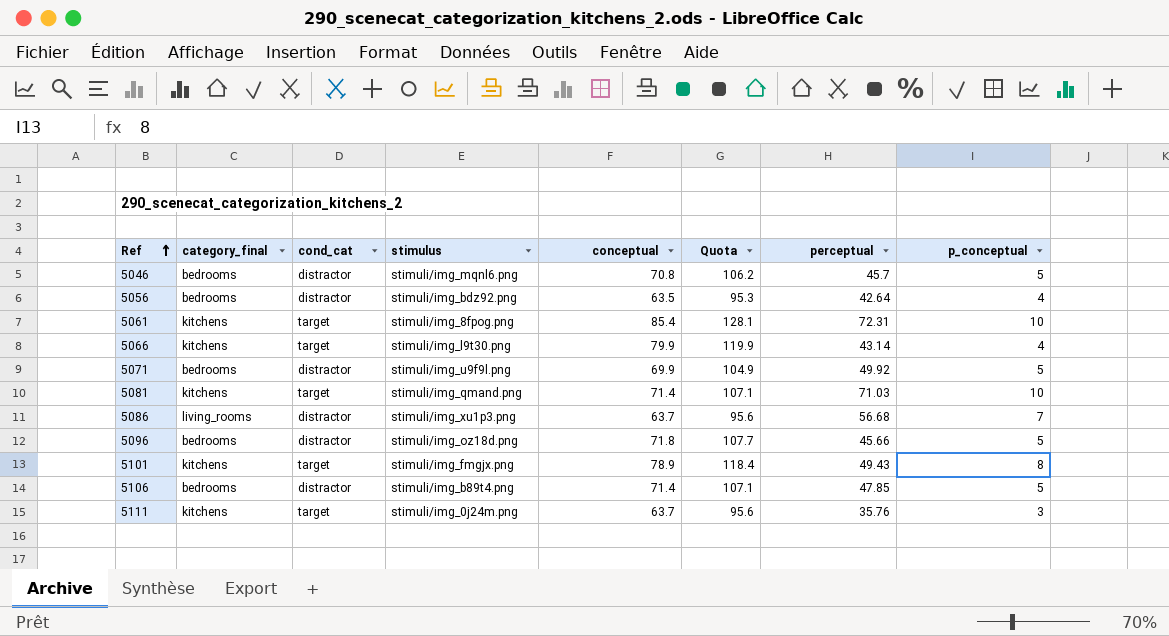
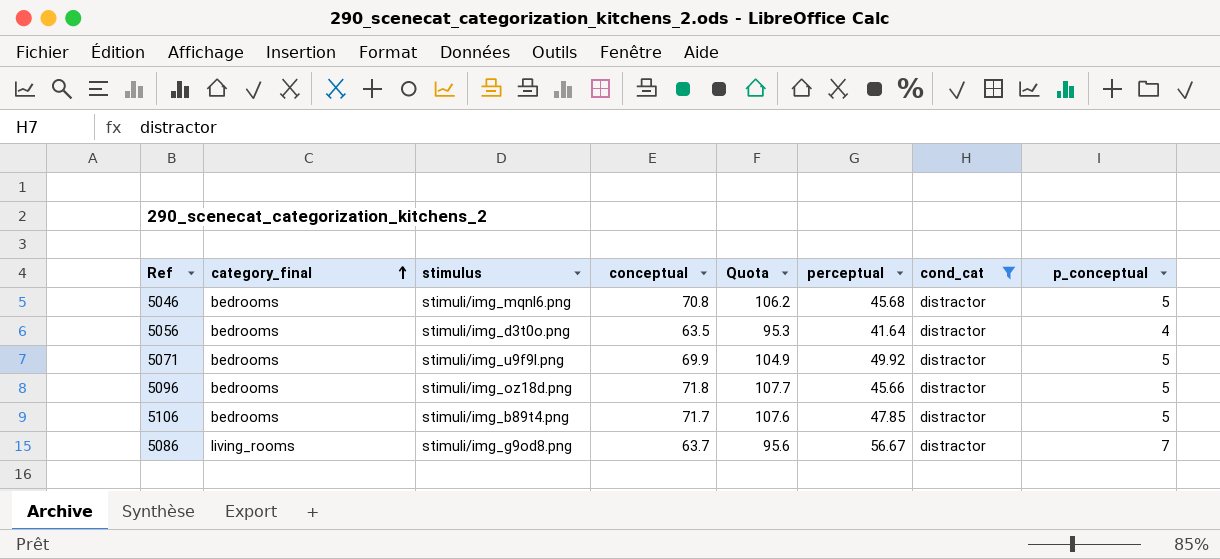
filter: none -> cond_cat = distractor
row order: Ref ascending -> category_final ascending
column cond_cat | position: 3 -> 7
5046 | perceptual: 45.7 -> 45.68
5056 | stimulus: stimuli/img_bdz92.png -> stimuli/img_d3t0o.png
5056 | perceptual: 42.64 -> 41.64
5106 | conceptual: 71.4 -> 71.7
5106 | Quota: 107.1 -> 107.6
5086 | stimulus: stimuli/img_xu1p3.png -> stimuli/img_g9od8.png
5086 | perceptual: 56.68 -> 56.67

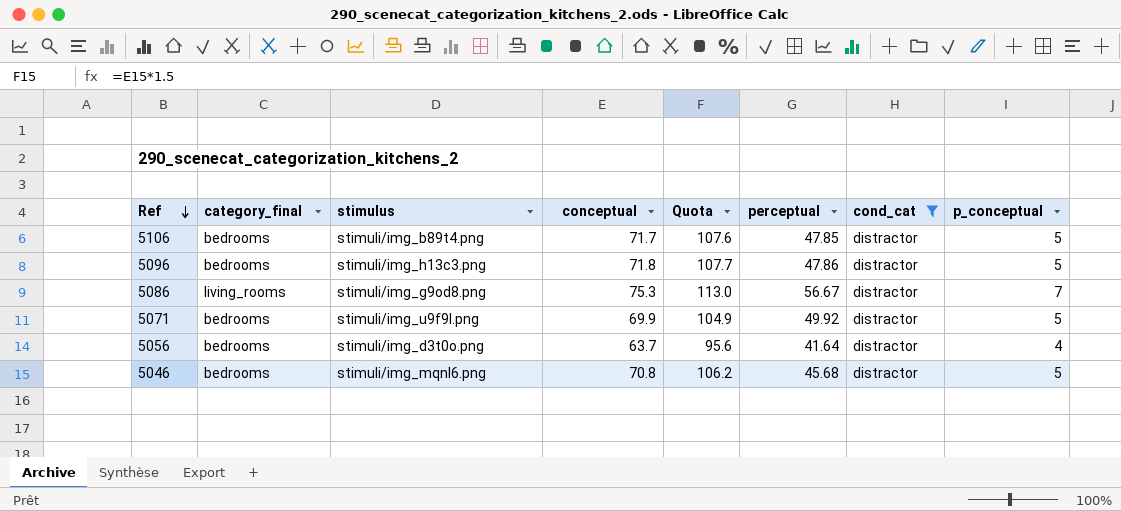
row order: category_final ascending -> Ref descending
5096 | stimulus: stimuli/img_oz18d.png -> stimuli/img_h13c3.png
5096 | perceptual: 45.66 -> 47.86
5086 | conceptual: 63.7 -> 75.3
5086 | Quota: 95.6 -> 113.0
5056 | conceptual: 63.5 -> 63.7
5056 | Quota: 95.3 -> 95.6

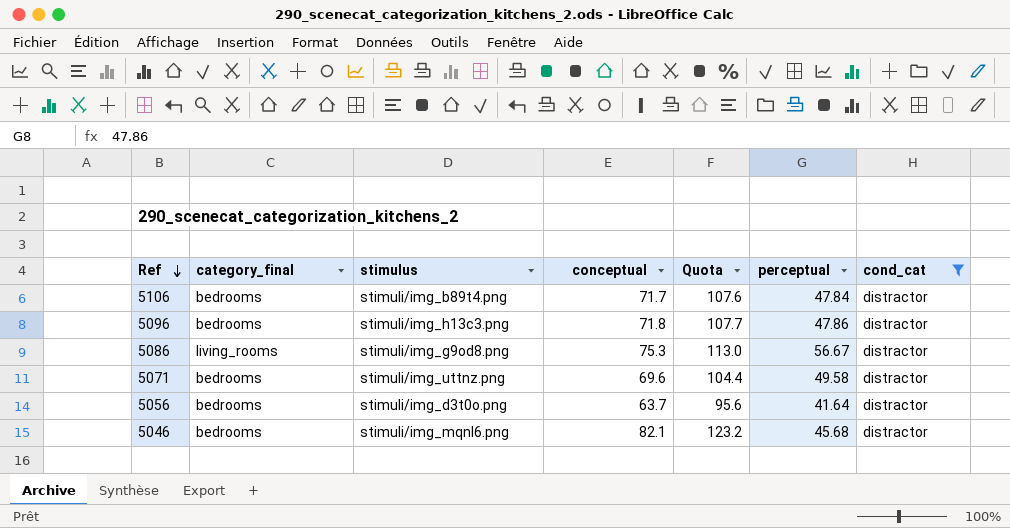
column p_conceptual | position: 8 -> none
5106 | perceptual: 47.85 -> 47.84
5071 | stimulus: stimuli/img_u9f9l.png -> stimuli/img_uttnz.png
5071 | conceptual: 69.9 -> 69.6
5071 | Quota: 104.9 -> 104.4
5071 | perceptual: 49.92 -> 49.58
5046 | conceptual: 70.8 -> 82.1
5046 | Quota: 106.2 -> 123.2

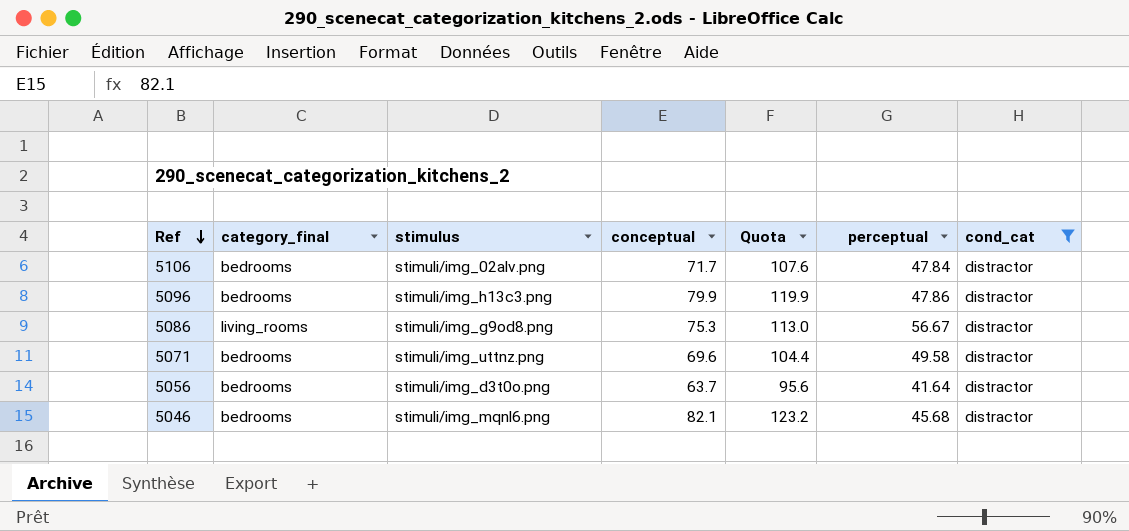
5106 | stimulus: stimuli/img_b89t4.png -> stimuli/img_02alv.png
5096 | conceptual: 71.8 -> 79.9
5096 | Quota: 107.7 -> 119.9

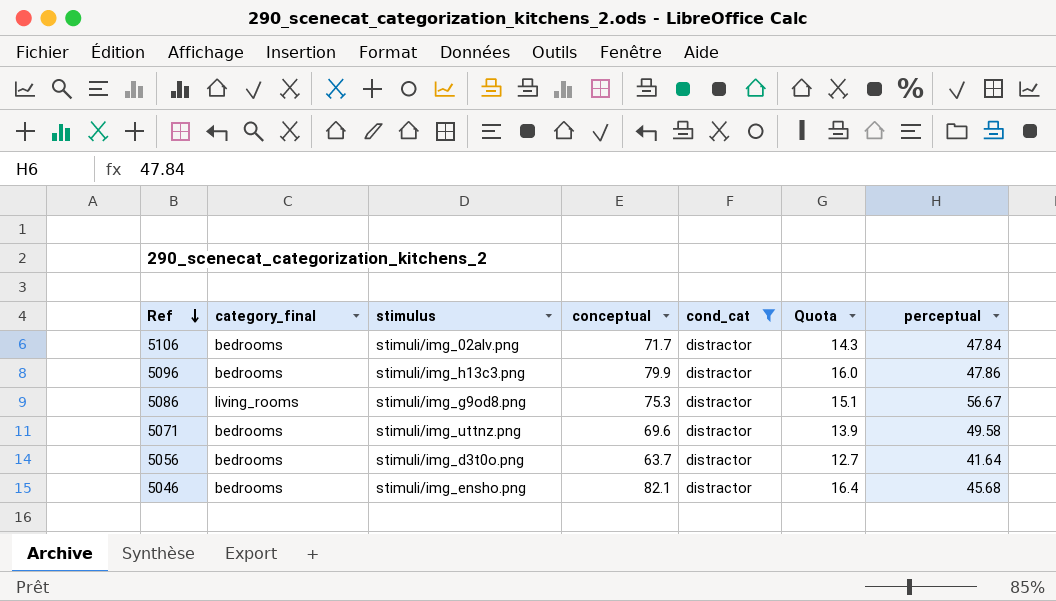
column cond_cat | position: 7 -> 5
column Quota | formula: [conceptual] * 1.5 -> [conceptual] * 0.2
5046 | stimulus: stimuli/img_mqnl6.png -> stimuli/img_ensho.png

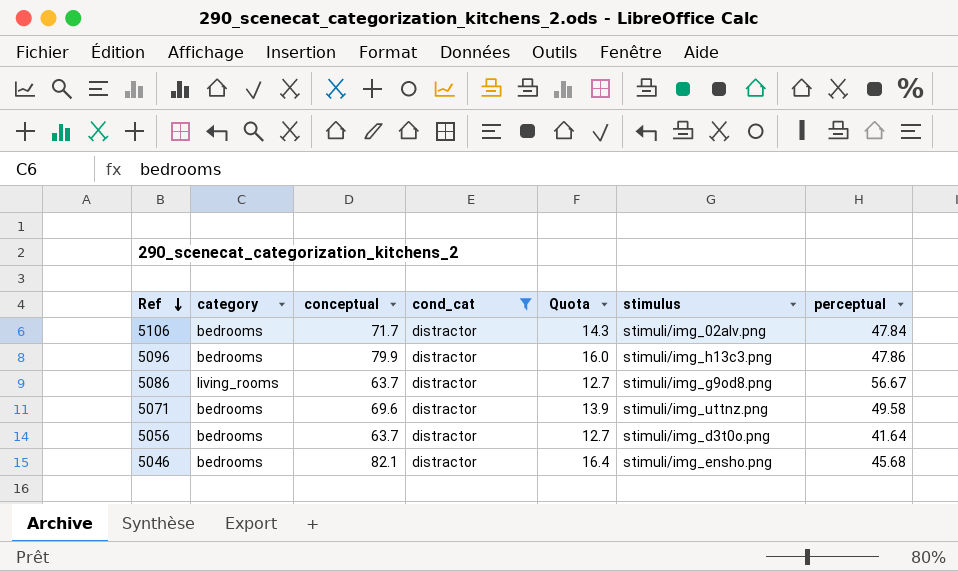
column name: category_final -> category
column stimulus | position: 3 -> 6
5086 | conceptual: 75.3 -> 63.7
5086 | Quota: 15.1 -> 12.7

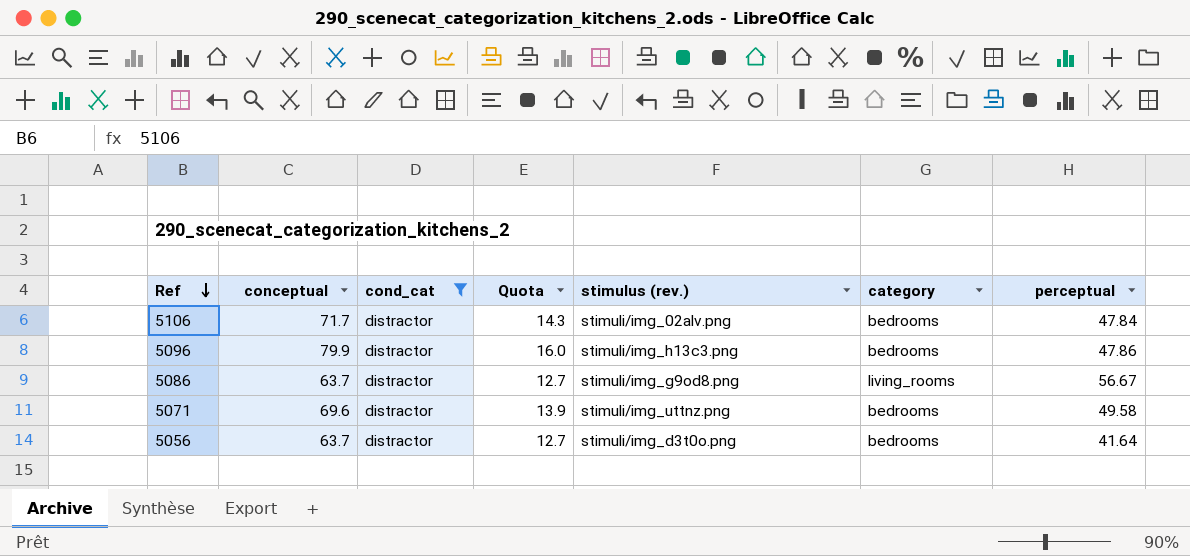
column name: stimulus -> stimulus (rev.)
column category | position: 2 -> 6
row 5046: bedrooms | 82.1 | distractor | 16.4 | stimuli/img_ensho.png | 45.68 -> none

